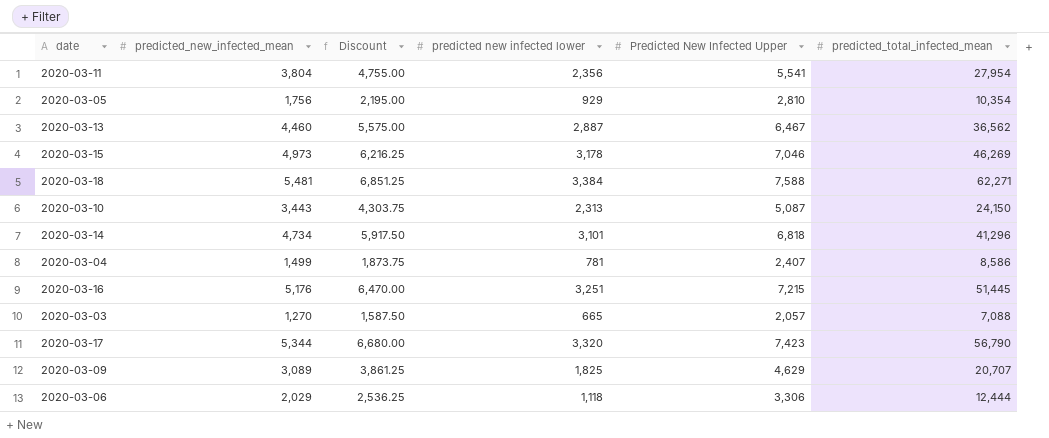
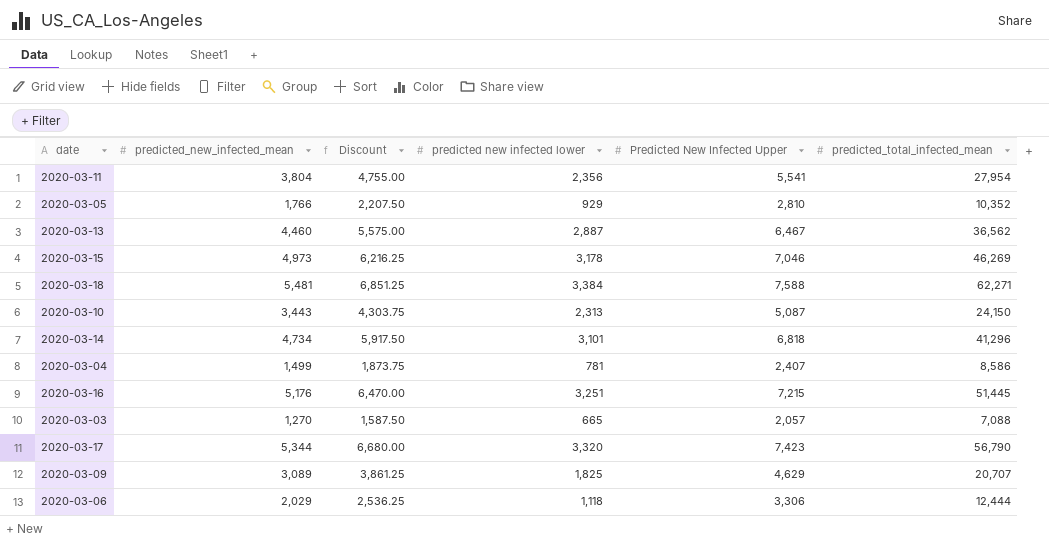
2020-03-05 | predicted_new_infected_mean: 1,756 -> 1,766
2020-03-05 | Discount: 2,195.00 -> 2,207.50
2020-03-05 | predicted_total_infected_mean: 10,354 -> 10,352

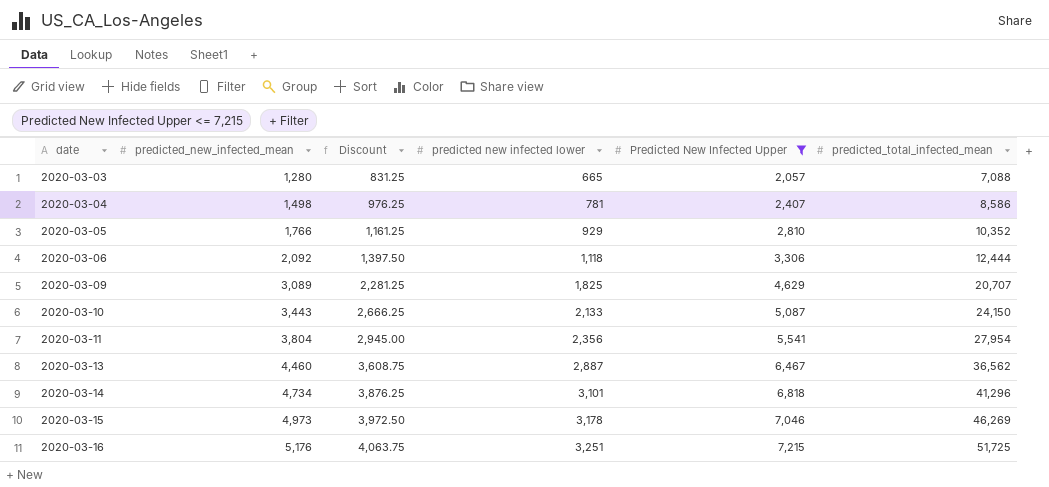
filter: none -> Predicted New Infected Upper <= 7,215
row order: none -> date ascending
column Discount | formula: [predicted_new_infected_mean] * 1.25 -> [predicted new infected lower] * 1.25
2020-03-03 | predicted_new_infected_mean: 1,270 -> 1,280
2020-03-04 | predicted_new_infected_mean: 1,499 -> 1,498
2020-03-06 | predicted_new_infected_mean: 2,029 -> 2,092
2020-03-10 | predicted new infected lower: 2,313 -> 2,133
2020-03-16 | predicted_total_infected_mean: 51,445 -> 51,725

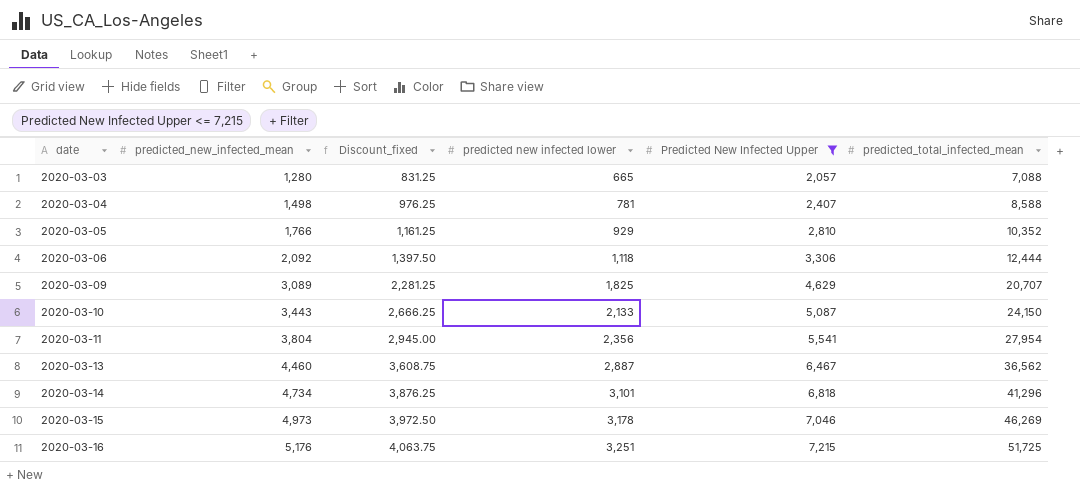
column name: Discount -> Discount_fixed
2020-03-04 | predicted_total_infected_mean: 8,586 -> 8,588

